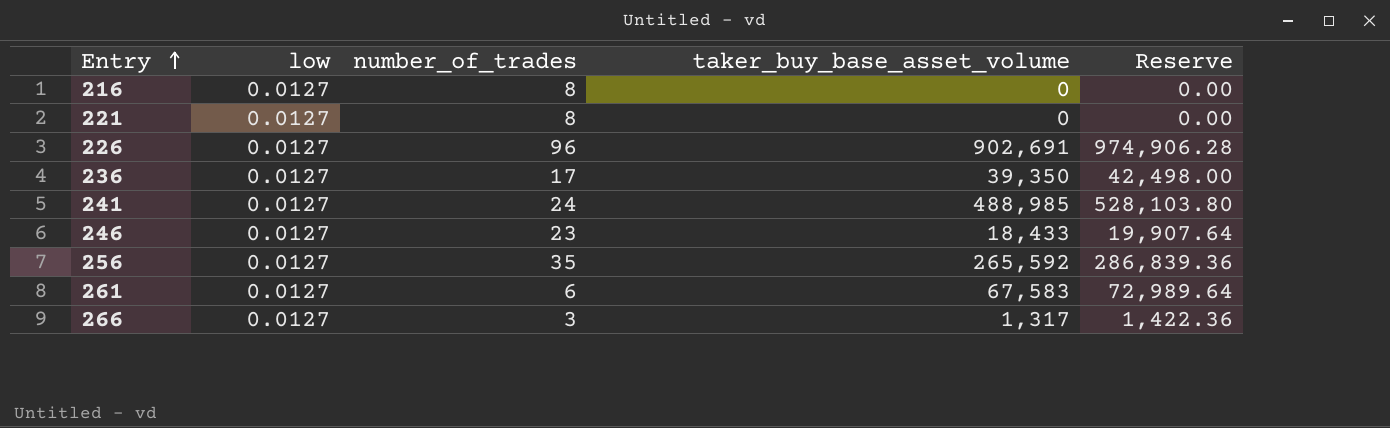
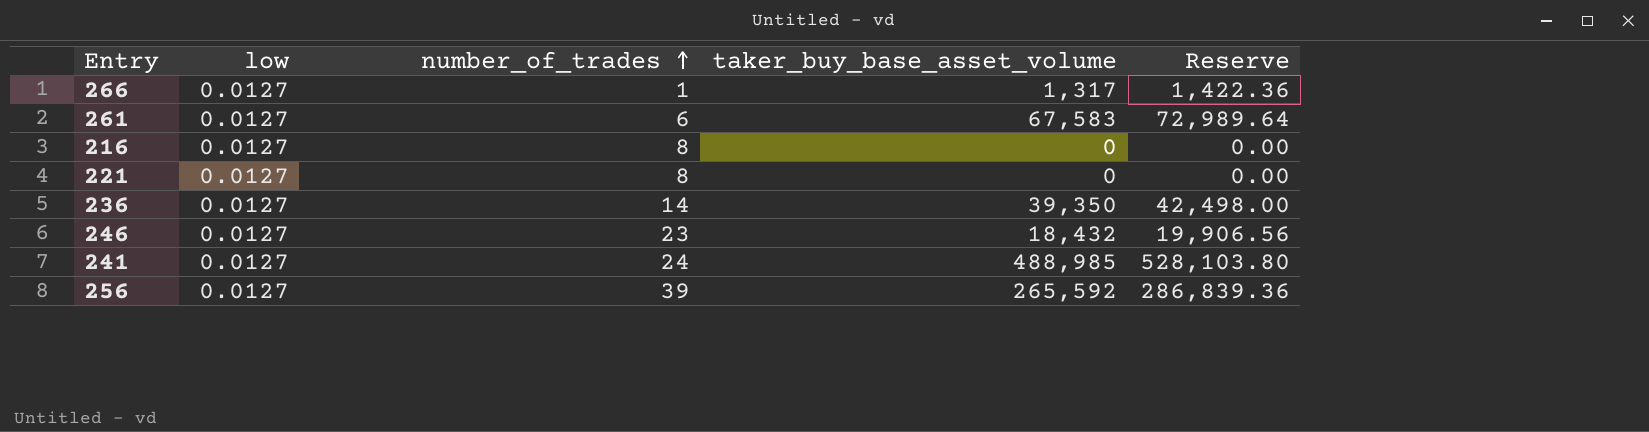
row order: Entry ascending -> number_of_trades ascending
row 226: 0.0127 | 96 | 902,691 | 974,906.28 -> none
266 | number_of_trades: 3 -> 1
236 | number_of_trades: 17 -> 14
246 | taker_buy_base_asset_volume: 18,433 -> 18,432
246 | Reserve: 19,907.64 -> 19,906.56
256 | number_of_trades: 35 -> 39

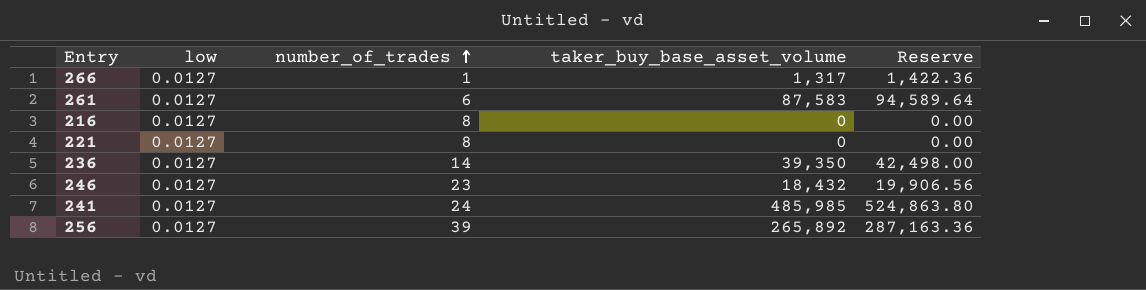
261 | taker_buy_base_asset_volume: 67,583 -> 87,583
261 | Reserve: 72,989.64 -> 94,589.64
241 | taker_buy_base_asset_volume: 488,985 -> 485,985
241 | Reserve: 528,103.80 -> 524,863.80
256 | taker_buy_base_asset_volume: 265,592 -> 265,892
256 | Reserve: 286,839.36 -> 287,163.36

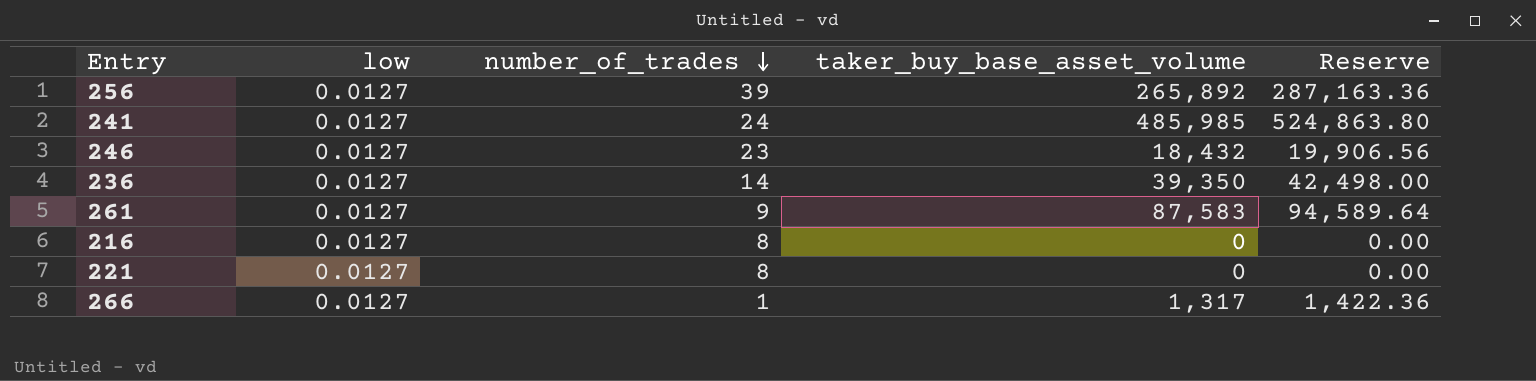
row order: number_of_trades ascending -> number_of_trades descending
261 | number_of_trades: 6 -> 9

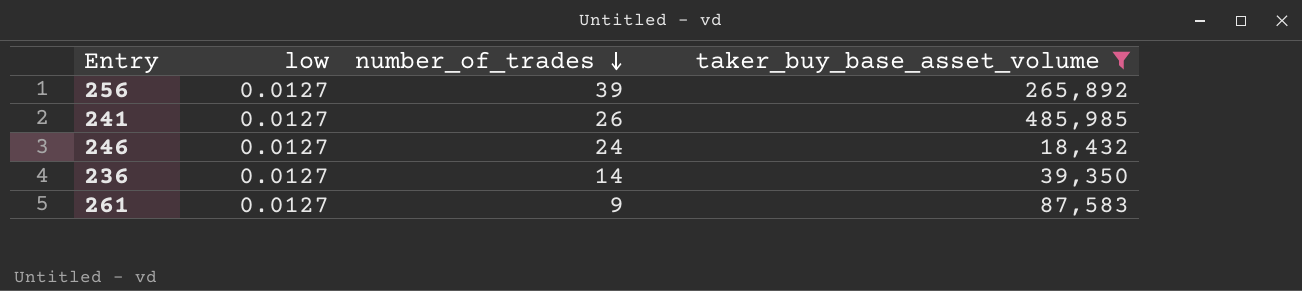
filter: none -> taker_buy_base_asset_volume >= 18,432
column Reserve | formula: [taker_buy_base_asset_volume] * 1.08 -> none
241 | number_of_trades: 24 -> 26
246 | number_of_trades: 23 -> 24

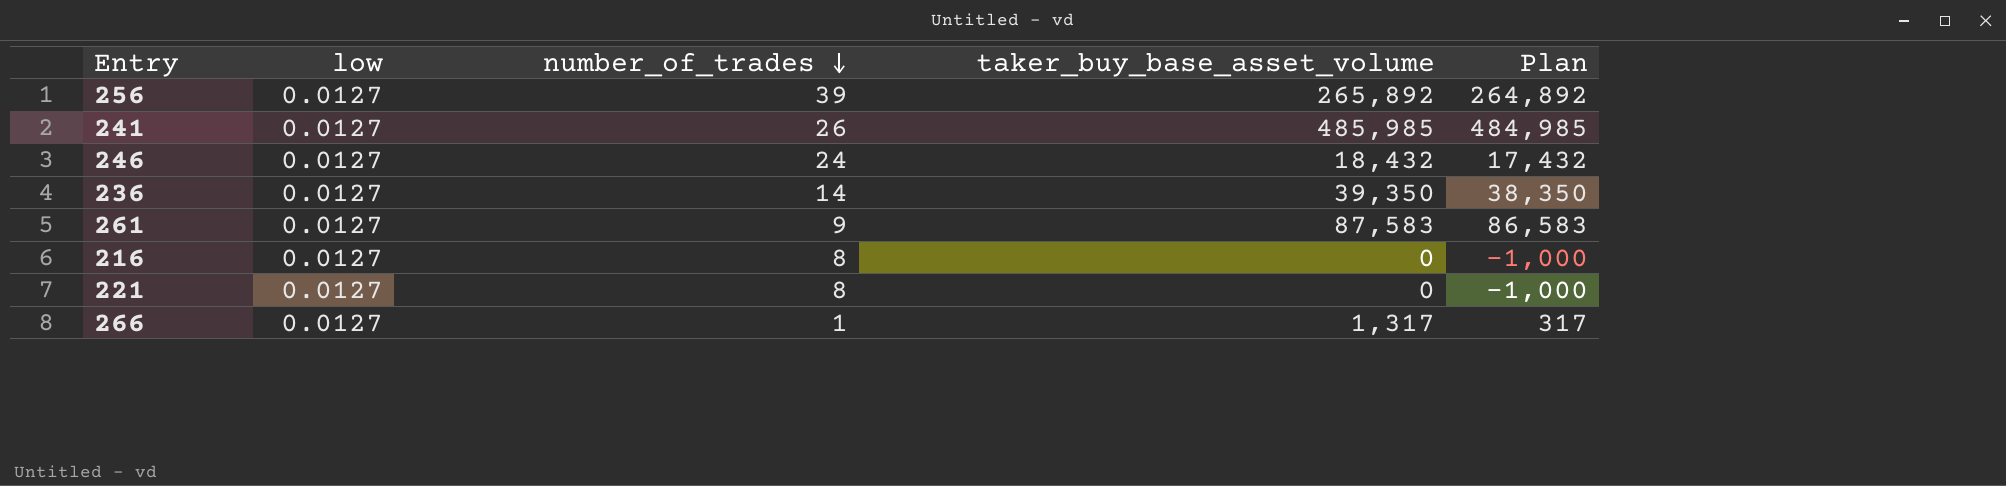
filter: taker_buy_base_asset_volume >= 18,432 -> none
column Plan | formula: none -> [taker_buy_base_asset_volume] - 1000

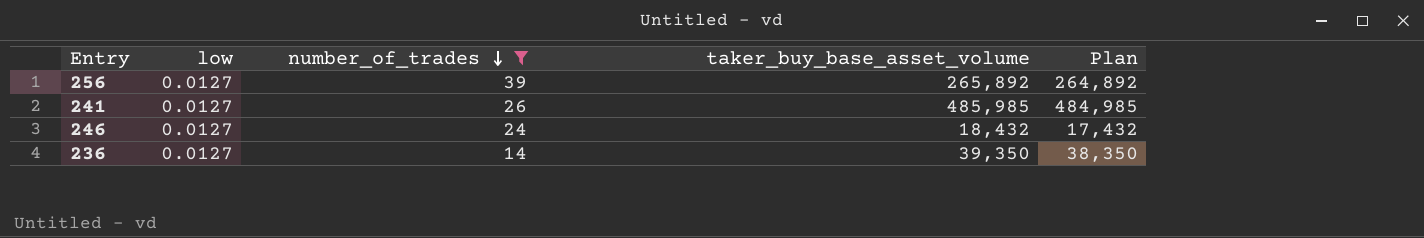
filter: none -> number_of_trades >= 14

